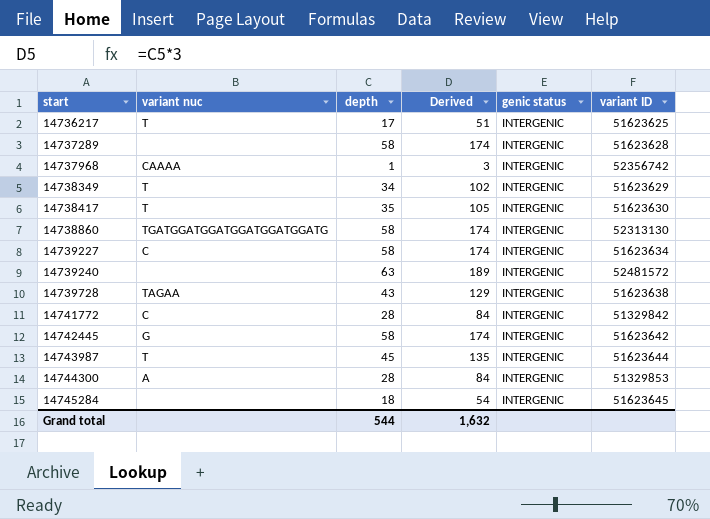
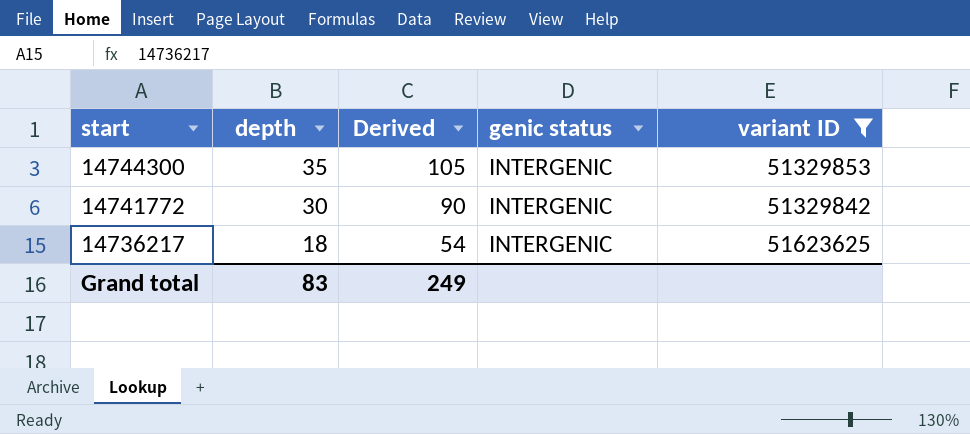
filter: none -> variant ID <= 51623625
row order: start ascending -> start descending
column variant nuc | position: 2 -> none
14744300 | depth: 28 -> 35
14744300 | Derived: 84 -> 105
14741772 | depth: 28 -> 30
14741772 | Derived: 84 -> 90
14736217 | depth: 17 -> 18
14736217 | Derived: 51 -> 54
Grand total | depth: 544 -> 83
Grand total | Derived: 1,632 -> 249

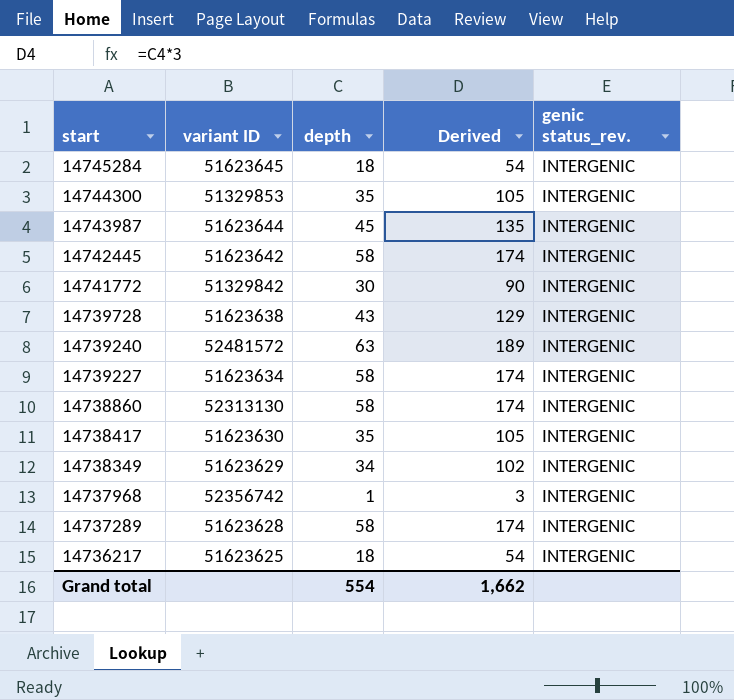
filter: variant ID <= 51623625 -> none
column variant ID | position: 5 -> 2
column name: genic status -> genic status_rev.
Grand total | depth: 83 -> 554
Grand total | Derived: 249 -> 1,662

